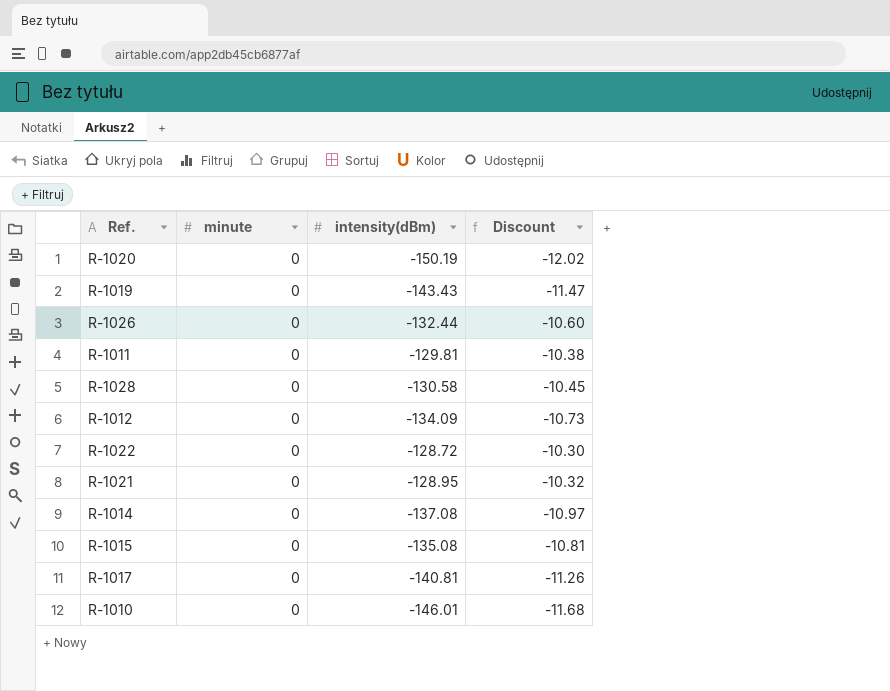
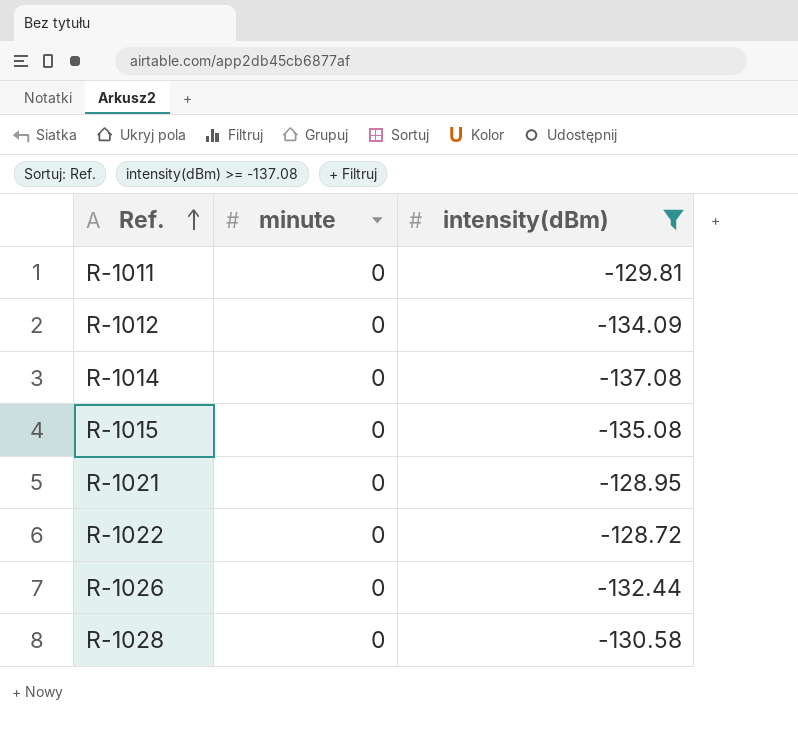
filter: none -> intensity(dBm) >= -137.08
row order: none -> Ref. ascending
column Discount | formula: [intensity(dBm)] * 0.08 -> none

